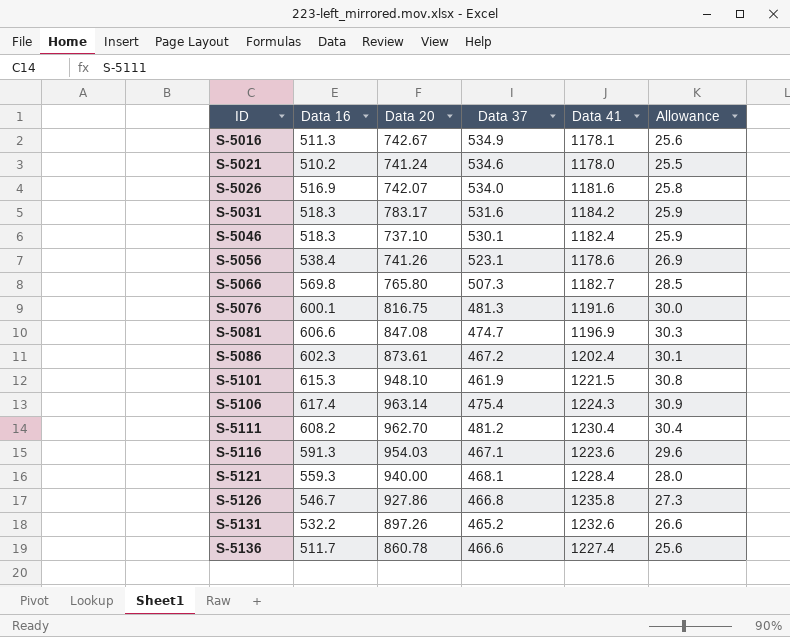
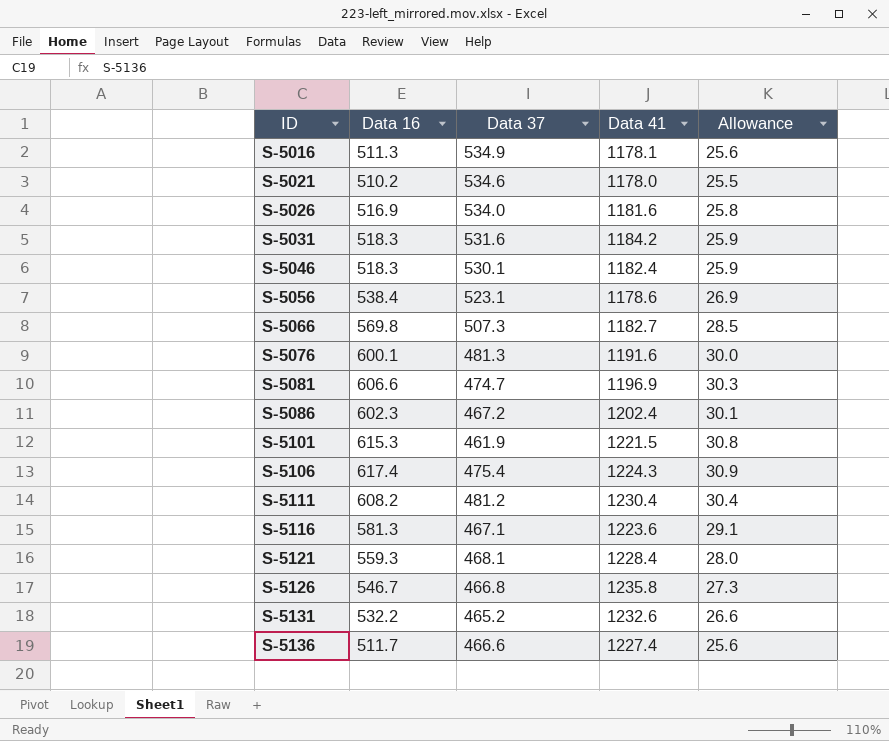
column Data 20 | position: 3 -> none
S-5116 | Data 16: 591.3 -> 581.3
S-5116 | Allowance: 29.6 -> 29.1

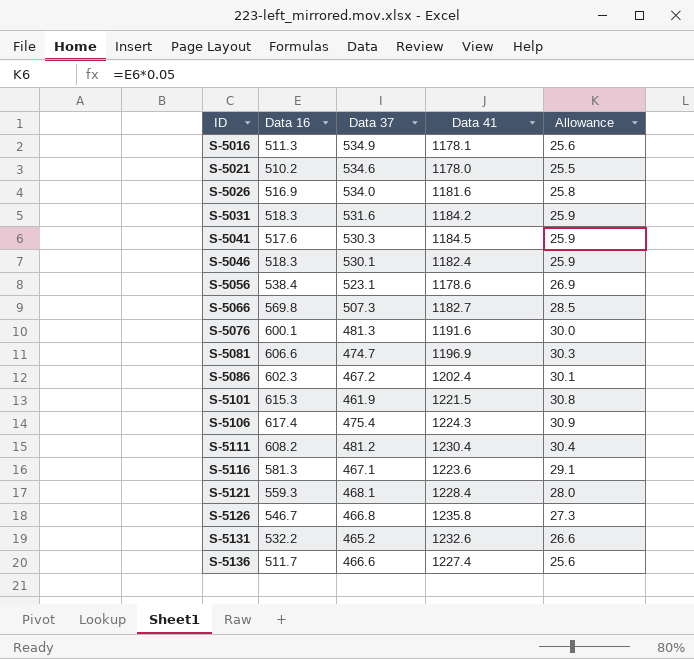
row S-5041: none -> 517.6 | 530.3 | 1184.5 | 25.9

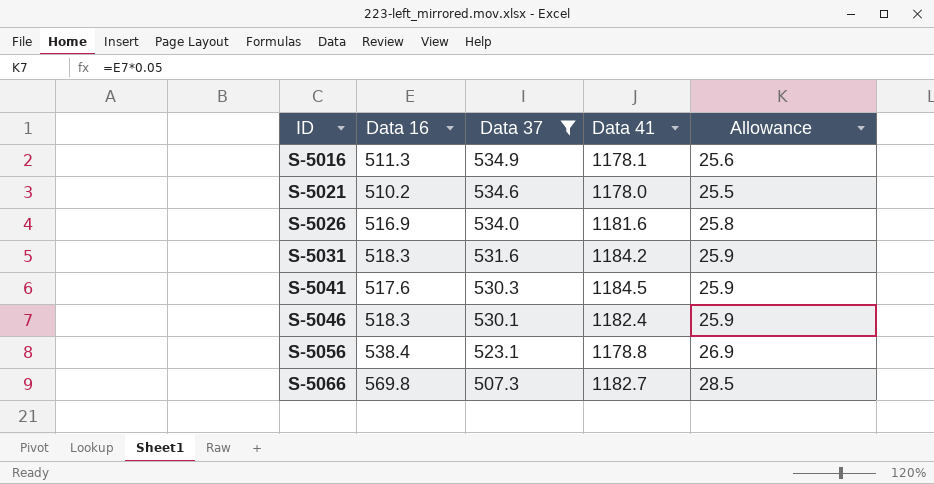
filter: none -> Data 37 >= 507.3
S-5056 | Data 41: 1178.6 -> 1178.8

